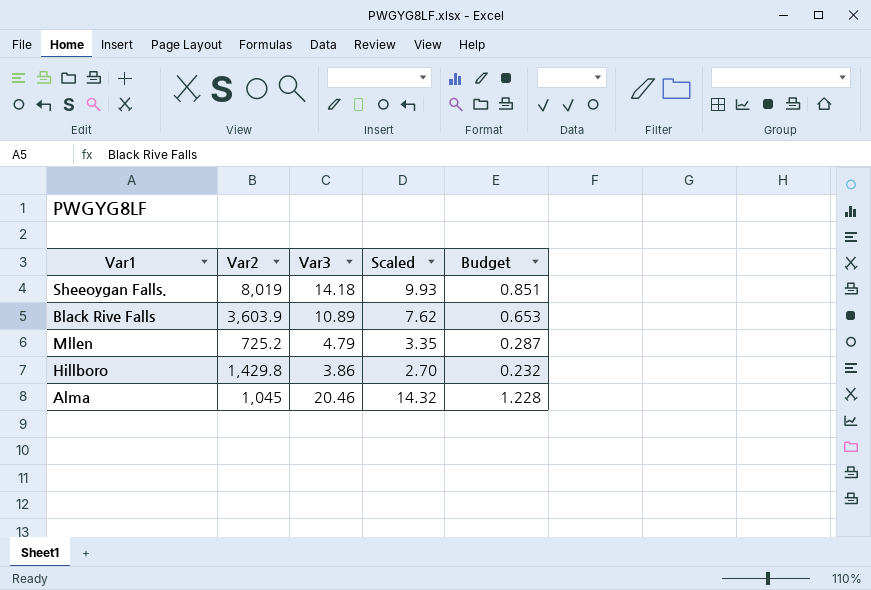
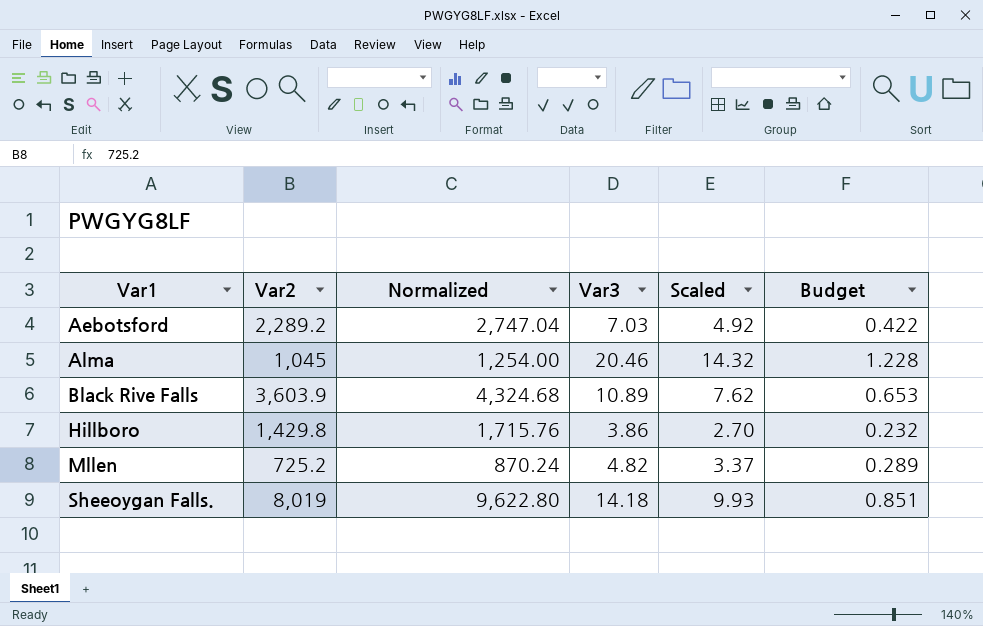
row order: none -> Var1 ascending
column Normalized | formula: none -> [Var2] * 1.2
row Aebotsford: none -> 2,289.2 | 2,747.04 | 7.03 | 4.92 | 0.422
Mllen | Var3: 4.79 -> 4.82
Mllen | Scaled: 3.35 -> 3.37
Mllen | Budget: 0.287 -> 0.289

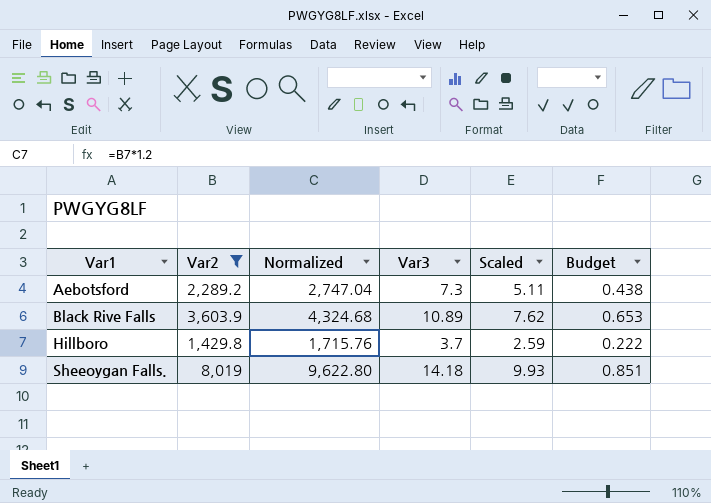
filter: none -> Var2 >= 1,429.8
Aebotsford | Var3: 7.03 -> 7.3
Aebotsford | Scaled: 4.92 -> 5.11
Aebotsford | Budget: 0.422 -> 0.438
Hillboro | Var3: 3.86 -> 3.7
Hillboro | Scaled: 2.70 -> 2.59
Hillboro | Budget: 0.232 -> 0.222

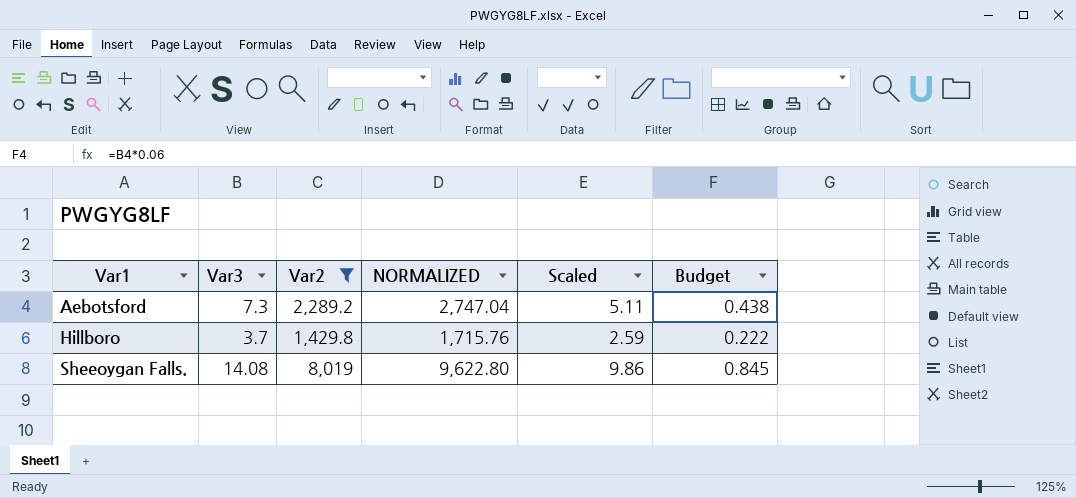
column Var3 | position: 4 -> 2
column name: Normalized -> NORMALIZED
row Black Rive Falls: 3,603.9 | 4,324.68 | 10.89 | 7.62 | 0.653 -> none
Sheeoygan Falls. | Var3: 14.18 -> 14.08
Sheeoygan Falls. | Scaled: 9.93 -> 9.86
Sheeoygan Falls. | Budget: 0.851 -> 0.845

